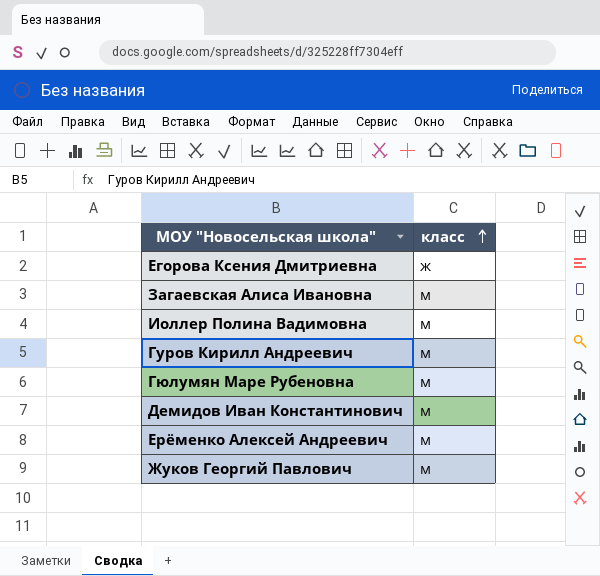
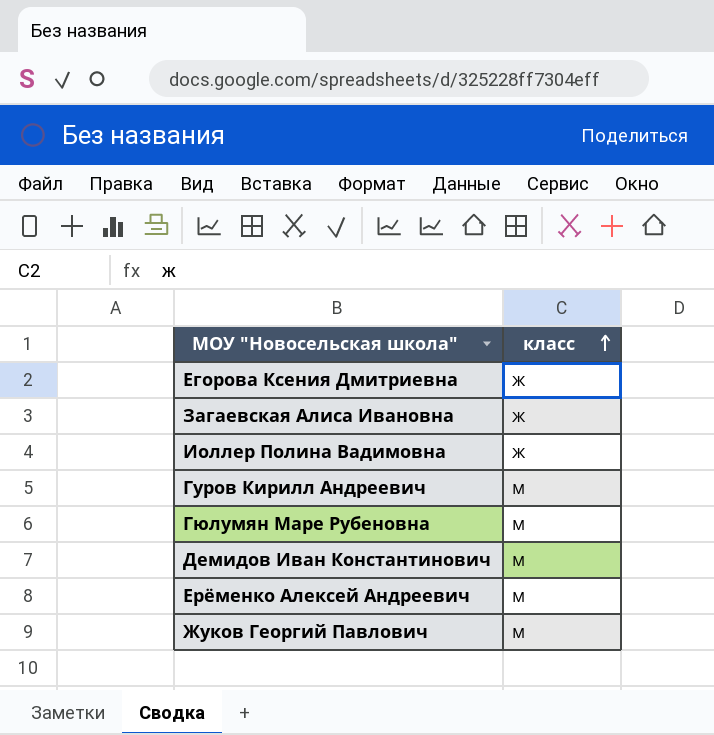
Загаевская Алиса Ивановна | класс: м -> ж
Иоллер Полина Вадимовна | класс: м -> ж

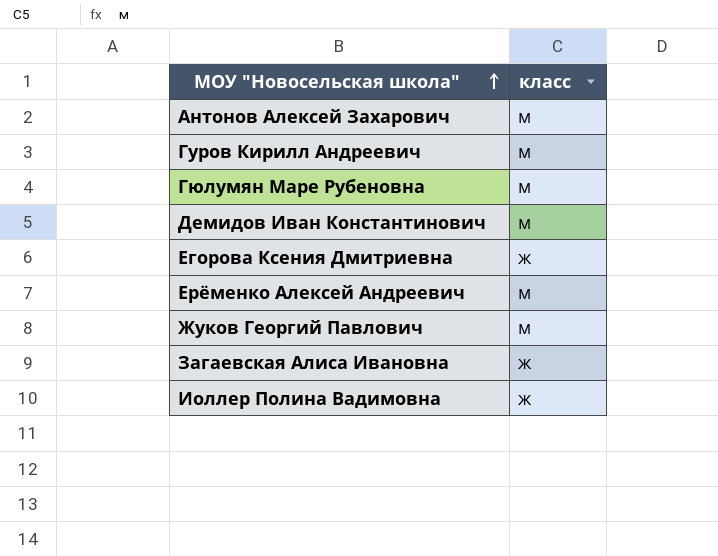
row order: класс ascending -> МОУ "Новосельская школа" ascending
row Антонов Алексей Захарович: none -> м

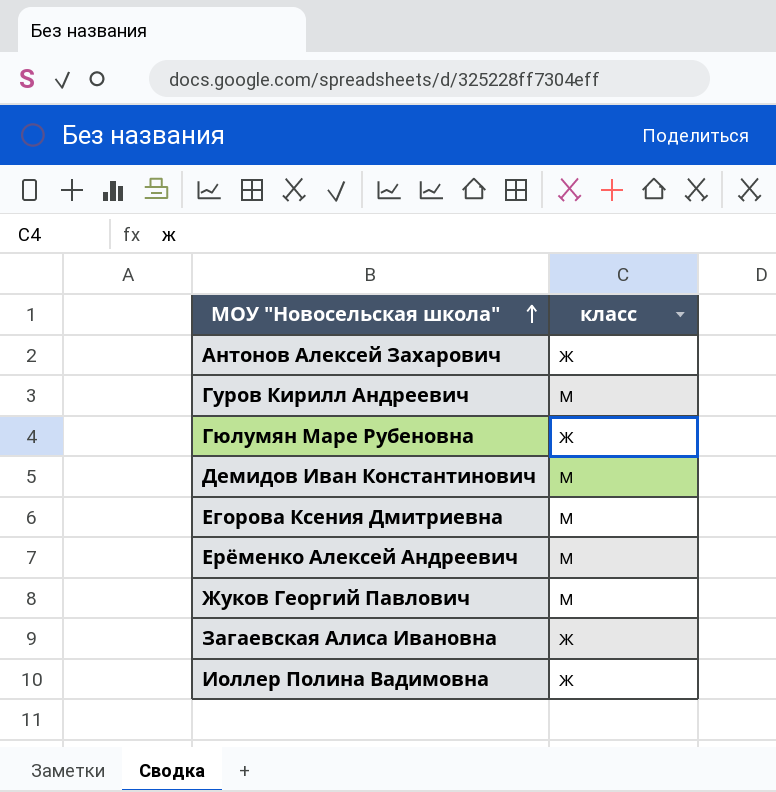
Антонов Алексей Захарович | класс: м -> ж
Гюлумян Маре Рубеновна | класс: м -> ж
Егорова Ксения Дмитриевна | класс: ж -> м

